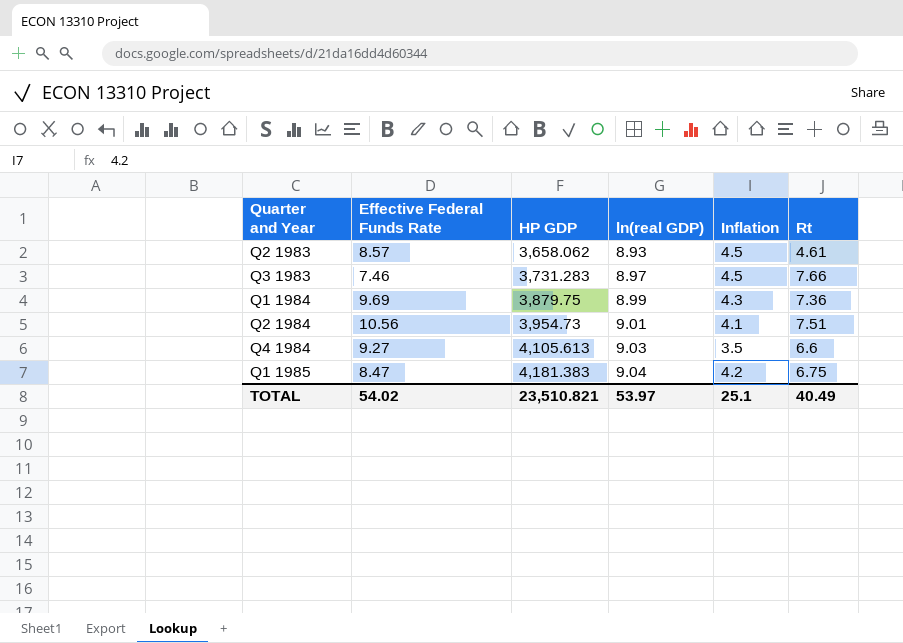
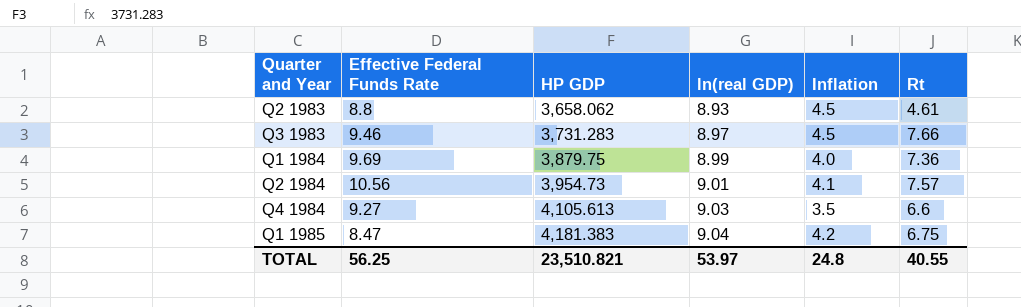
Q2 1983 | Effective Federal Funds Rate: 8.57 -> 8.8
Q3 1983 | Effective Federal Funds Rate: 7.46 -> 9.46
Q1 1984 | Inflation: 4.3 -> 4.0
Q2 1984 | Rt: 7.51 -> 7.57
TOTAL | Effective Federal Funds Rate: 54.02 -> 56.25
TOTAL | Inflation: 25.1 -> 24.8
TOTAL | Rt: 40.49 -> 40.55

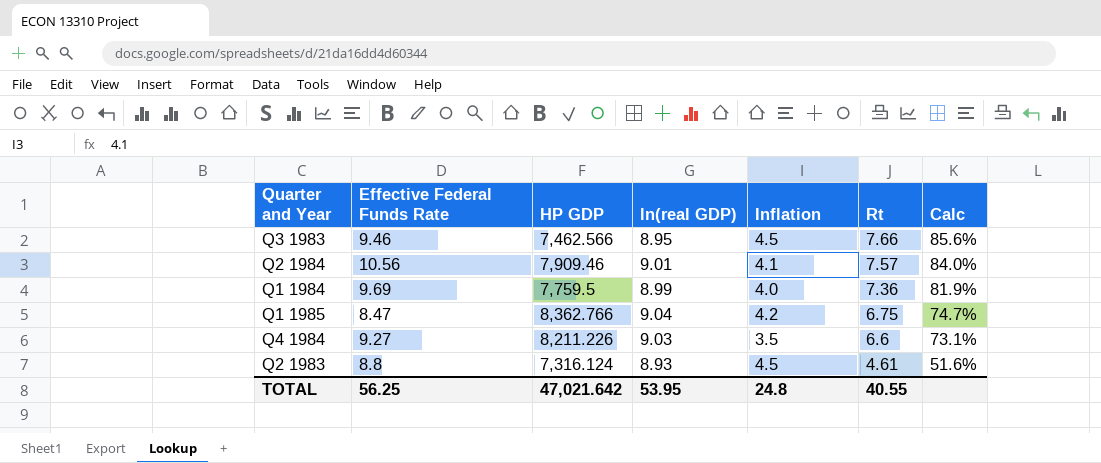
row order: Quarter and Year ascending -> Rt descending
column Calc | formula: none -> [Rt] / [ln(real GDP)]
Q3 1983 | HP GDP: 3,731.283 -> 7,462.566
Q3 1983 | ln(real GDP): 8.97 -> 8.95
Q2 1984 | HP GDP: 3,954.73 -> 7,909.46
Q1 1984 | HP GDP: 3,879.75 -> 7,759.5
Q1 1985 | HP GDP: 4,181.383 -> 8,362.766
Q4 1984 | HP GDP: 4,105.613 -> 8,211.226
Q2 1983 | HP GDP: 3,658.062 -> 7,316.124
TOTAL | HP GDP: 23,510.821 -> 47,021.642
TOTAL | ln(real GDP): 53.97 -> 53.95

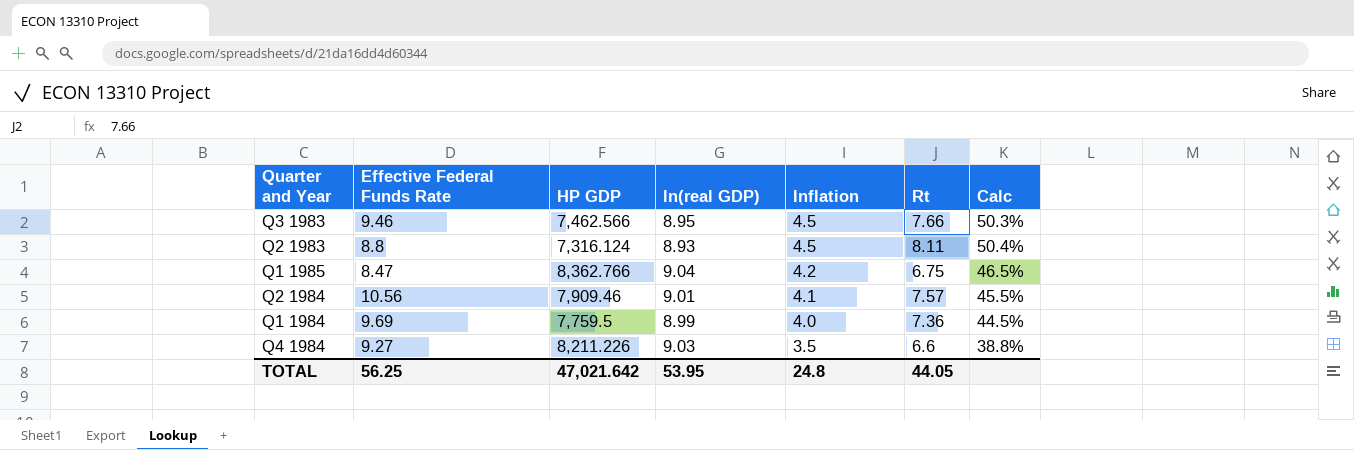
row order: Rt descending -> Inflation descending
column Calc | formula: [Rt] / [ln(real GDP)] -> [Inflation] / [ln(real GDP)]
Q2 1983 | Rt: 4.61 -> 8.11
TOTAL | Rt: 40.55 -> 44.05

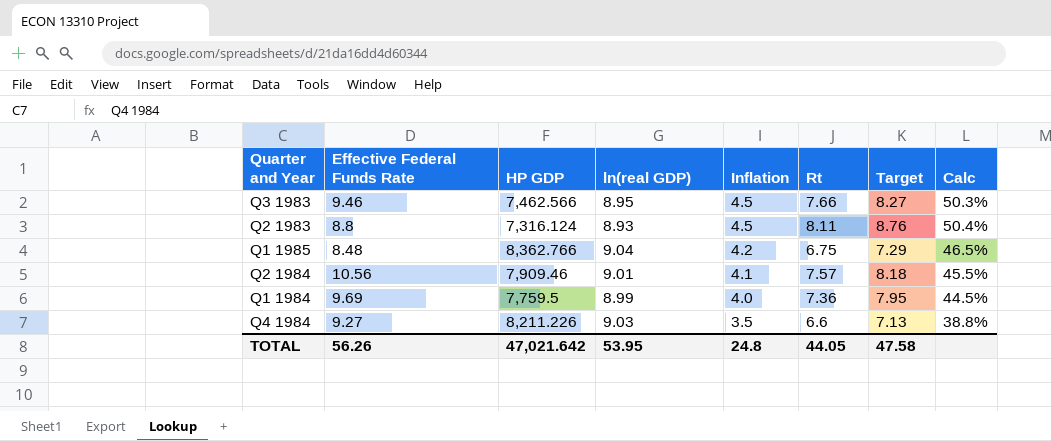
column Target | formula: none -> [Rt] * 1.08
Q1 1985 | Effective Federal Funds Rate: 8.47 -> 8.48
TOTAL | Effective Federal Funds Rate: 56.25 -> 56.26

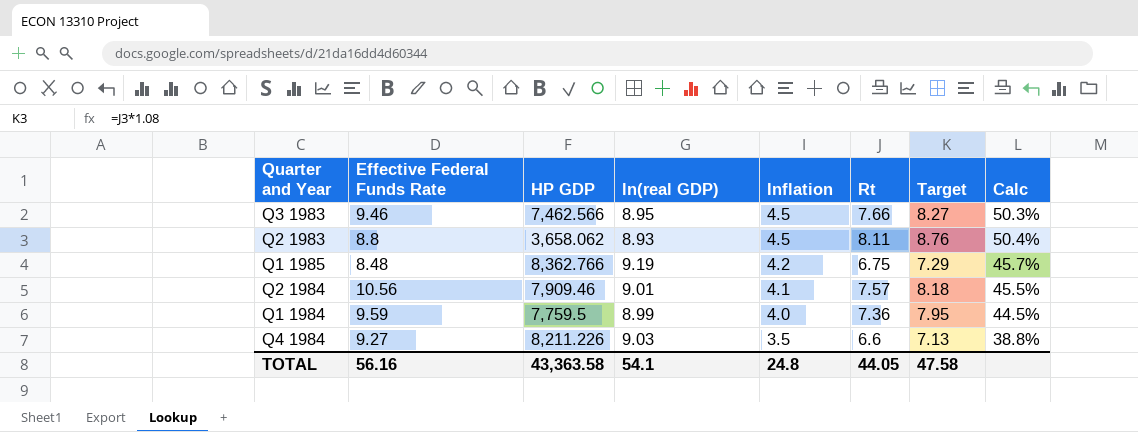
Q2 1983 | HP GDP: 7,316.124 -> 3,658.062
Q1 1985 | ln(real GDP): 9.04 -> 9.19
Q1 1985 | Calc: 46.5% -> 45.7%
Q1 1984 | Effective Federal Funds Rate: 9.69 -> 9.59
TOTAL | Effective Federal Funds Rate: 56.26 -> 56.16
TOTAL | HP GDP: 47,021.642 -> 43,363.58
TOTAL | ln(real GDP): 53.95 -> 54.1

